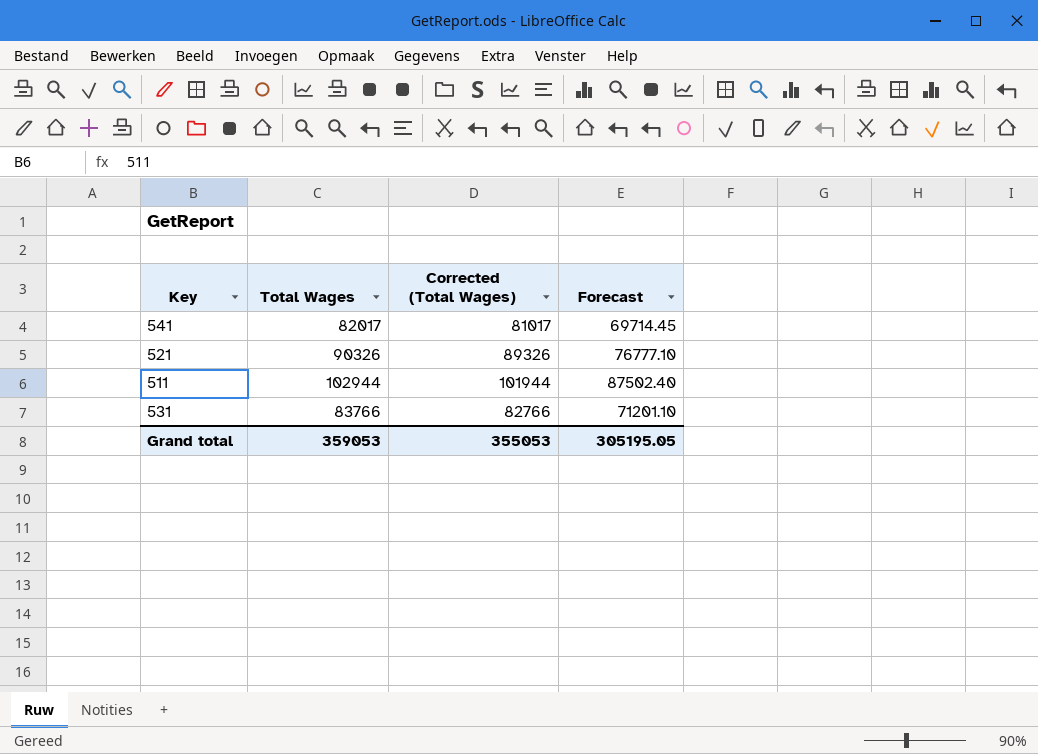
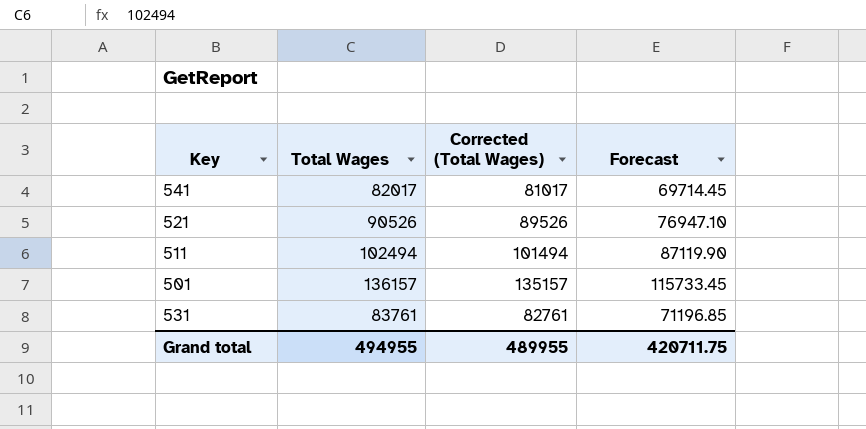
521 | Total Wages: 90326 -> 90526
521 | Corrected (Total Wages): 89326 -> 89526
521 | Forecast: 76777.10 -> 76947.10
511 | Total Wages: 102944 -> 102494
511 | Corrected (Total Wages): 101944 -> 101494
511 | Forecast: 87502.40 -> 87119.90
row 501: none -> 136157 | 135157 | 115733.45
531 | Total Wages: 83766 -> 83761
531 | Corrected (Total Wages): 82766 -> 82761
531 | Forecast: 71201.10 -> 71196.85
Grand total | Total Wages: 359053 -> 494955
Grand total | Corrected (Total Wages): 355053 -> 489955
Grand total | Forecast: 305195.05 -> 420711.75

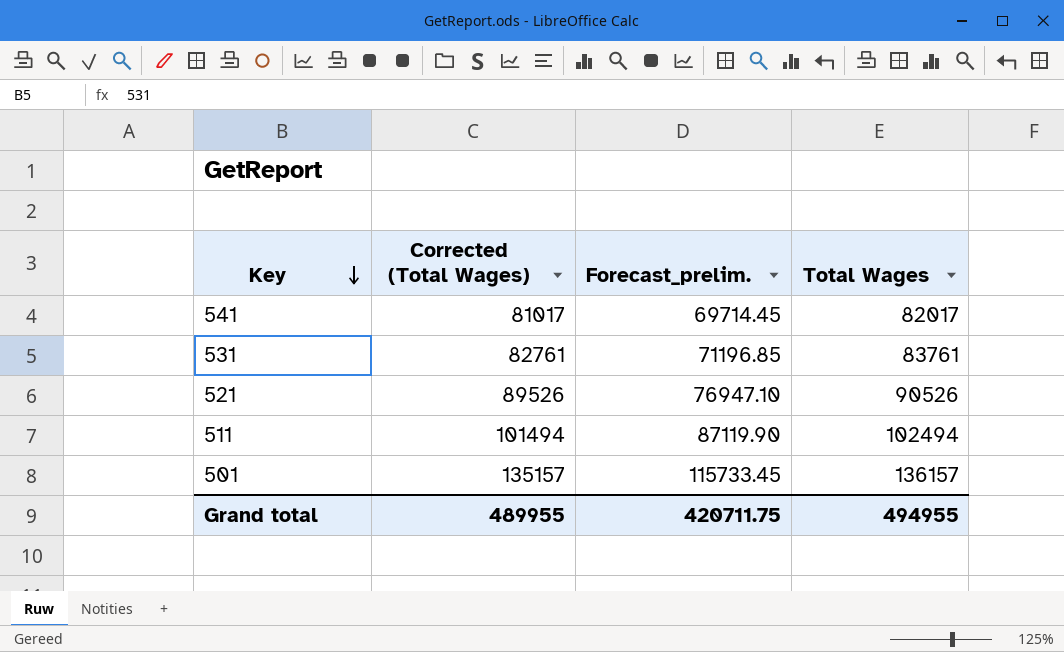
row order: none -> Key descending
column name: Forecast -> Forecast_prelim.
column Total Wages | position: 2 -> 4

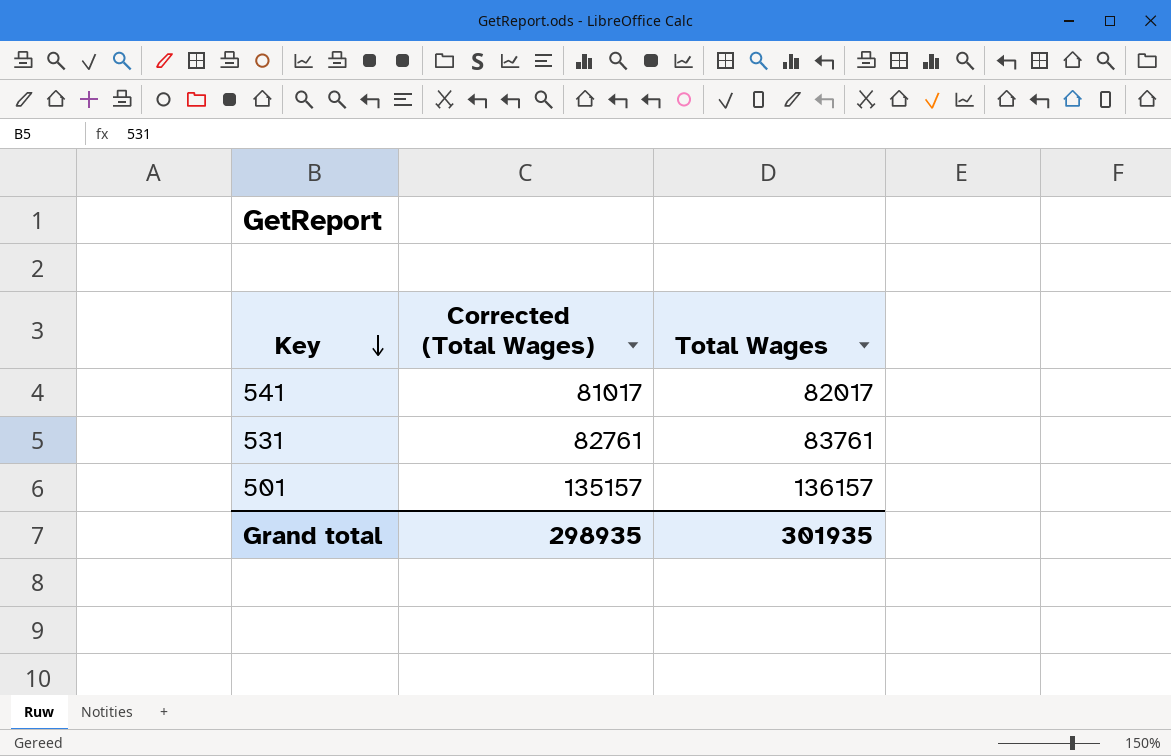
column Forecast_prelim. | formula: [Total Wages] * 0.85 -> none
row 521: 89526 | 76947.10 | 90526 -> none
row 511: 101494 | 87119.90 | 102494 -> none
Grand total | Corrected (Total Wages): 489955 -> 298935
Grand total | Total Wages: 494955 -> 301935

